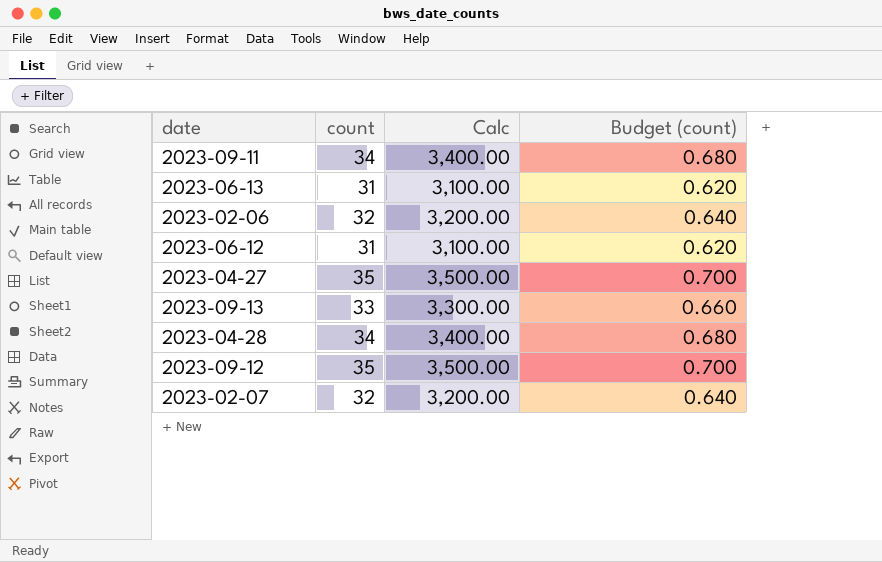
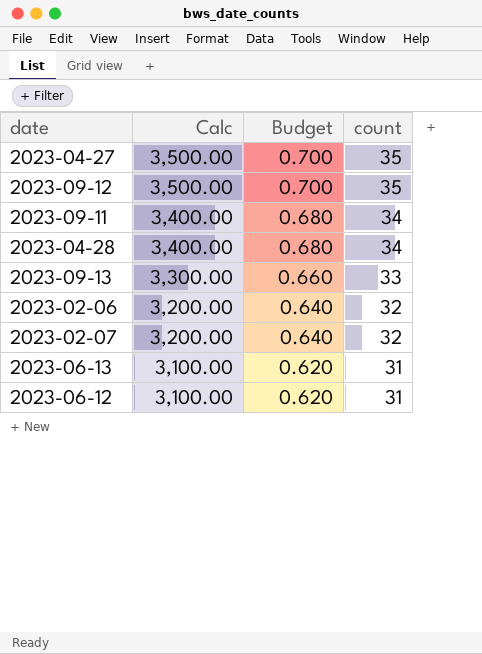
row order: none -> Calc descending
column name: Budget (count) -> Budget
column count | position: 2 -> 4

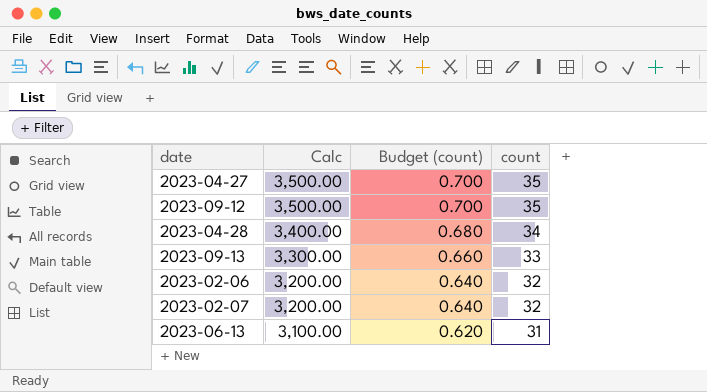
column name: Budget -> Budget (count)
row 2023-09-11: 3,400.00 | 0.680 | 34 -> none
row 2023-06-12: 3,100.00 | 0.620 | 31 -> none

